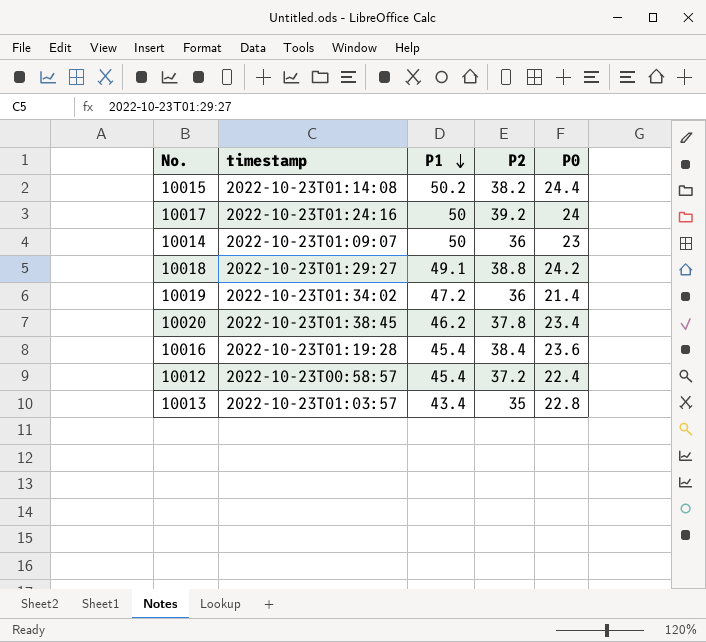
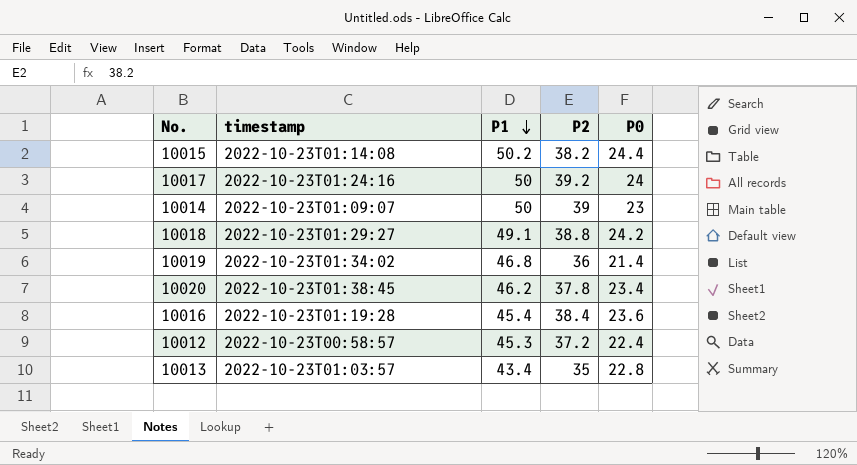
10014 | P2: 36 -> 39
10019 | P1: 47.2 -> 46.8
10012 | P1: 45.4 -> 45.3

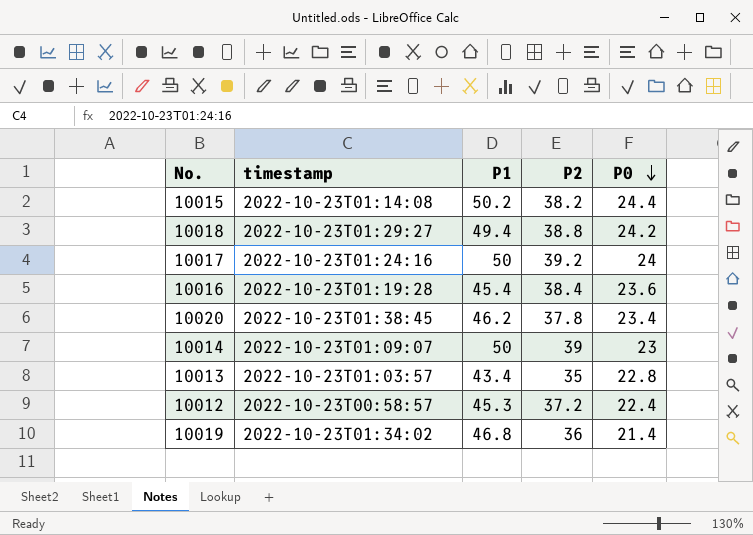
row order: P1 descending -> P0 descending
10018 | P1: 49.1 -> 49.4

